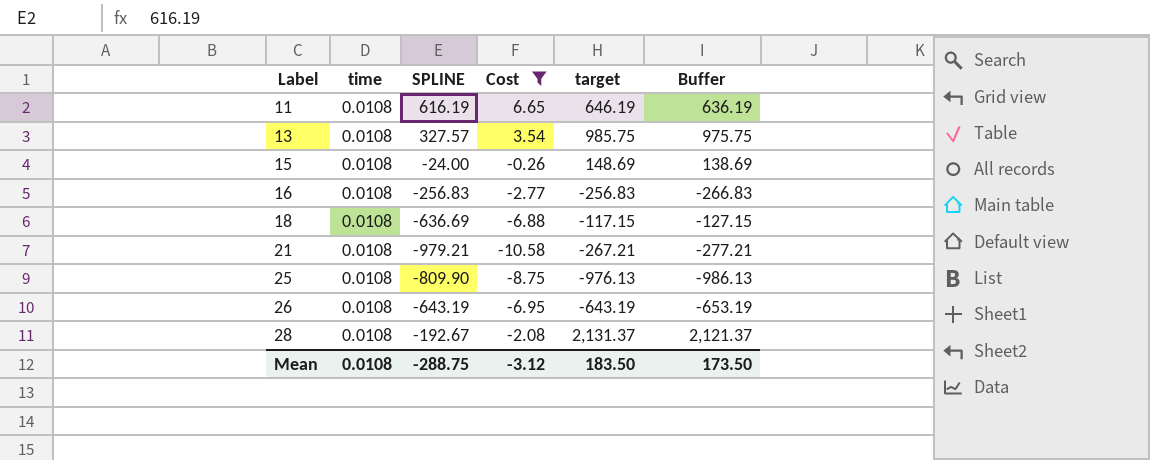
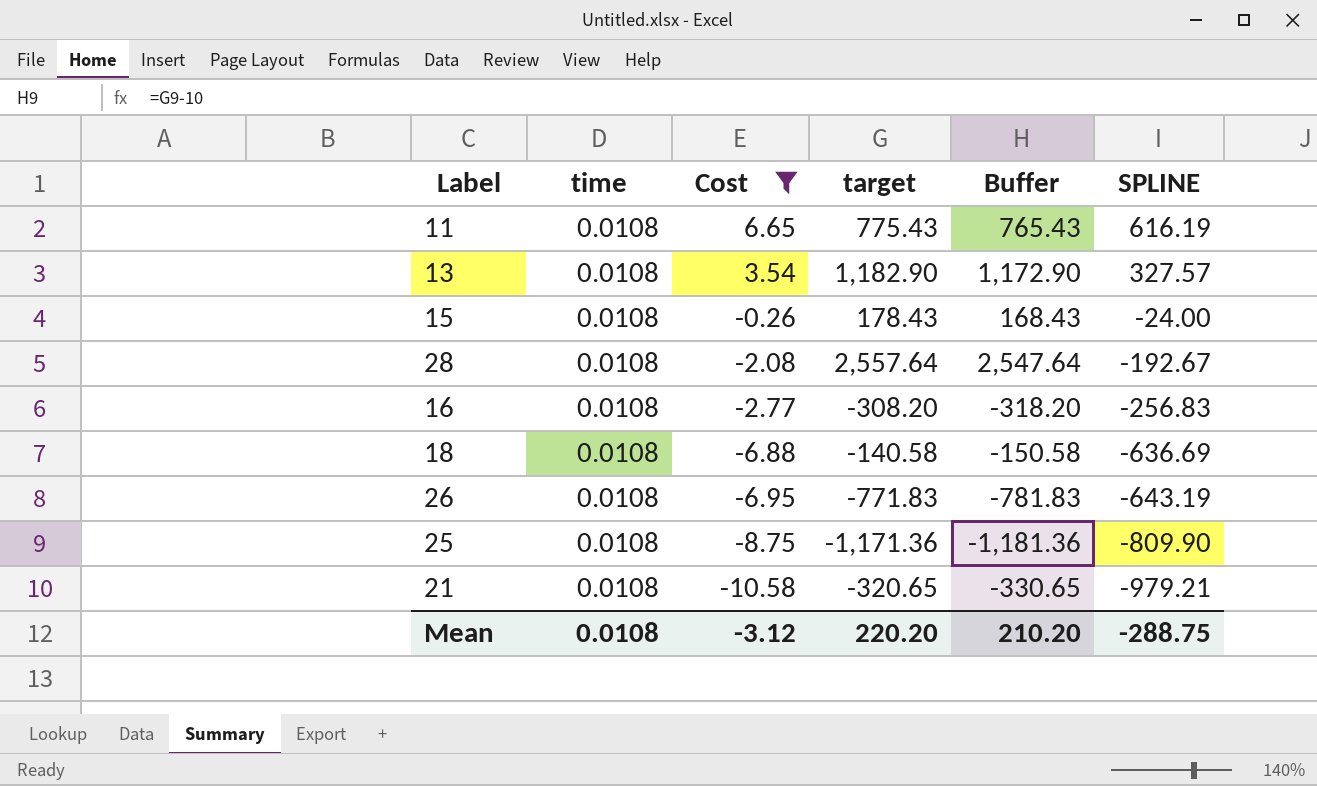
row order: Label ascending -> Cost descending
column SPLINE | position: 3 -> 6
11 | target: 646.19 -> 775.43
11 | Buffer: 636.19 -> 765.43
13 | target: 985.75 -> 1,182.90
13 | Buffer: 975.75 -> 1,172.90
15 | target: 148.69 -> 178.43
15 | Buffer: 138.69 -> 168.43
28 | target: 2,131.37 -> 2,557.64
28 | Buffer: 2,121.37 -> 2,547.64
16 | target: -256.83 -> -308.20
16 | Buffer: -266.83 -> -318.20
18 | target: -117.15 -> -140.58
18 | Buffer: -127.15 -> -150.58
26 | target: -643.19 -> -771.83
26 | Buffer: -653.19 -> -781.83
25 | target: -976.13 -> -1,171.36
25 | Buffer: -986.13 -> -1,181.36
21 | target: -267.21 -> -320.65
21 | Buffer: -277.21 -> -330.65
Mean | target: 183.50 -> 220.20
Mean | Buffer: 173.50 -> 210.20

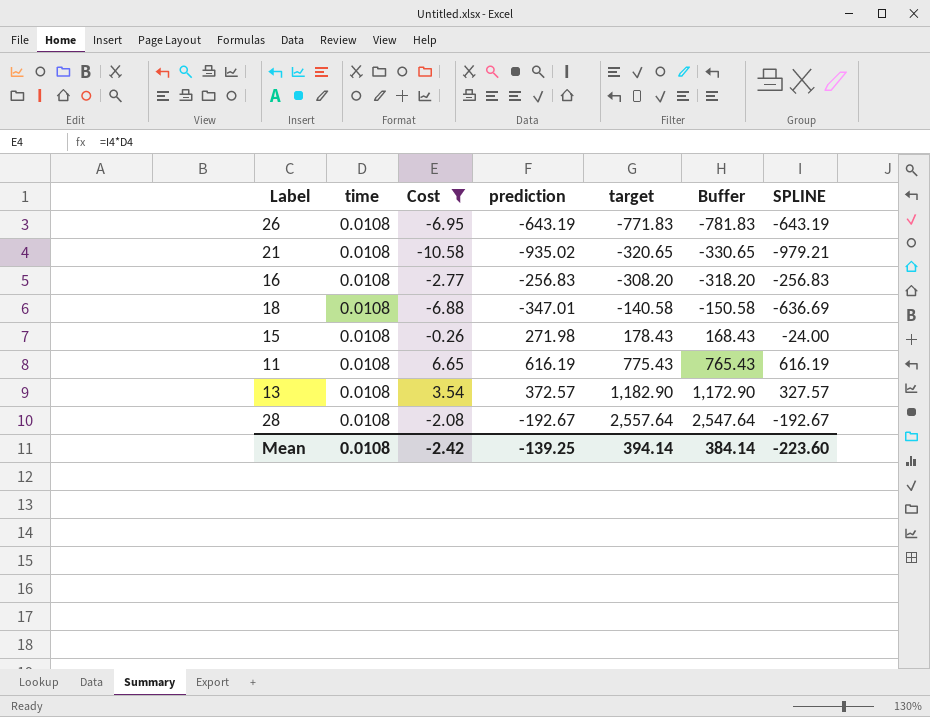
row order: Cost descending -> target ascending
column prediction | position: none -> 4
row 25: 0.0108 | -8.75 | -1,171.36 | -1,181.36 | -809.90 -> none
Mean | Cost: -3.12 -> -2.42
Mean | target: 220.20 -> 394.14
Mean | Buffer: 210.20 -> 384.14
Mean | SPLINE: -288.75 -> -223.60

